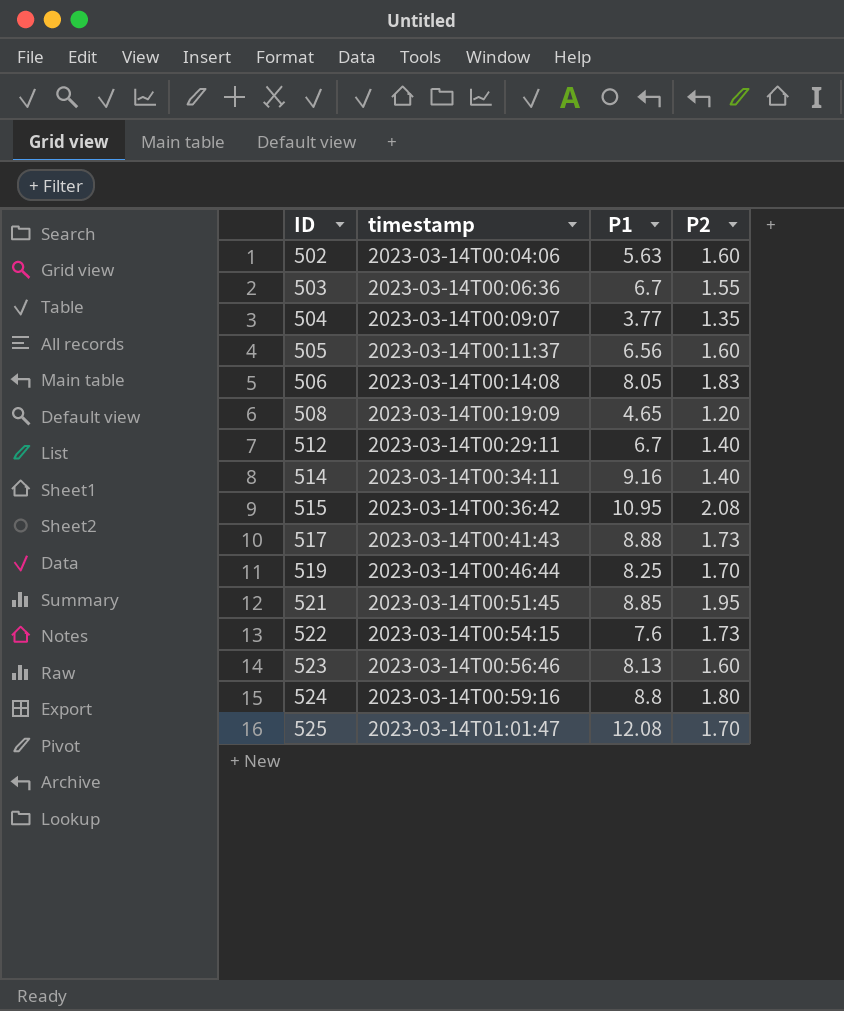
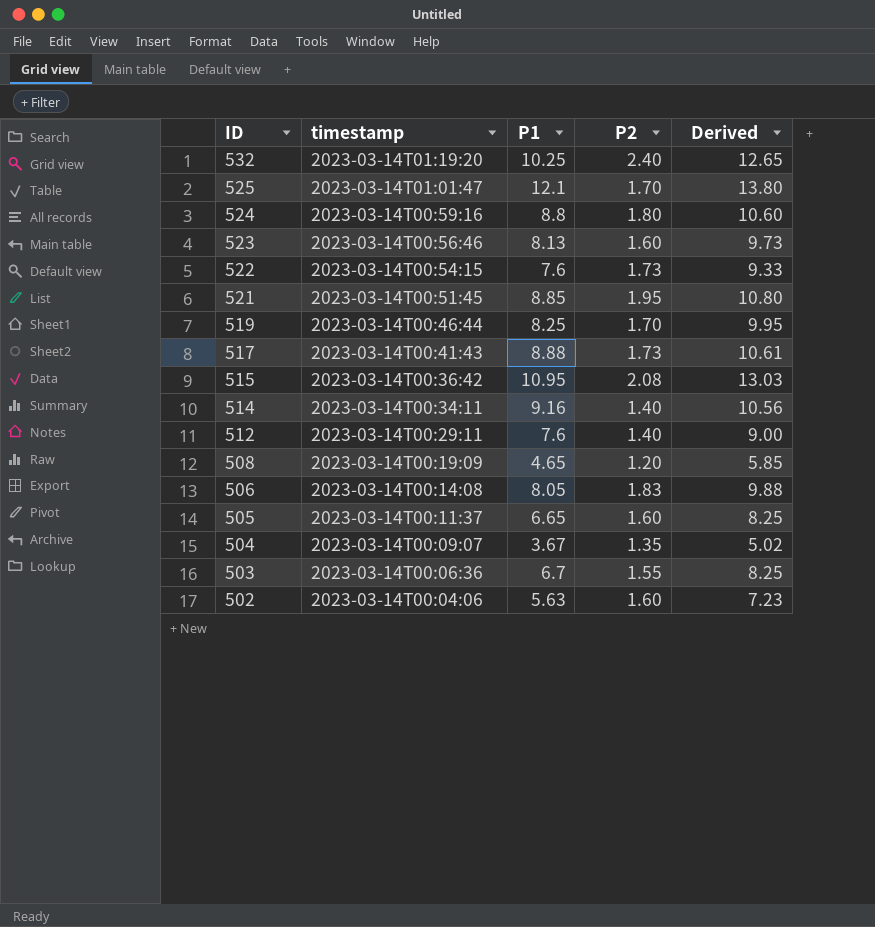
row order: ID ascending -> ID descending
column Derived | formula: none -> [P1] + [P2]
row 532: none -> 2023-03-14T01:19:20 | 10.25 | 2.40 | 12.65
525 | P1: 12.08 -> 12.1
512 | P1: 6.7 -> 7.6
505 | P1: 6.56 -> 6.65
504 | P1: 3.77 -> 3.67

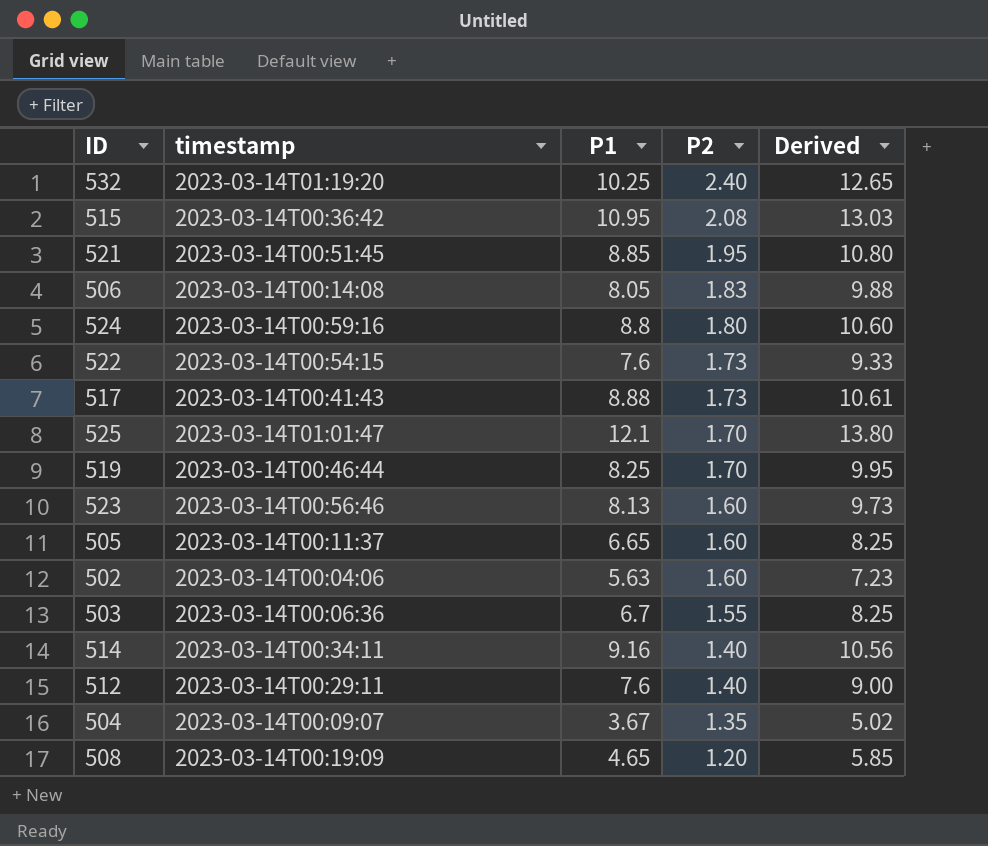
row order: ID descending -> P2 descending

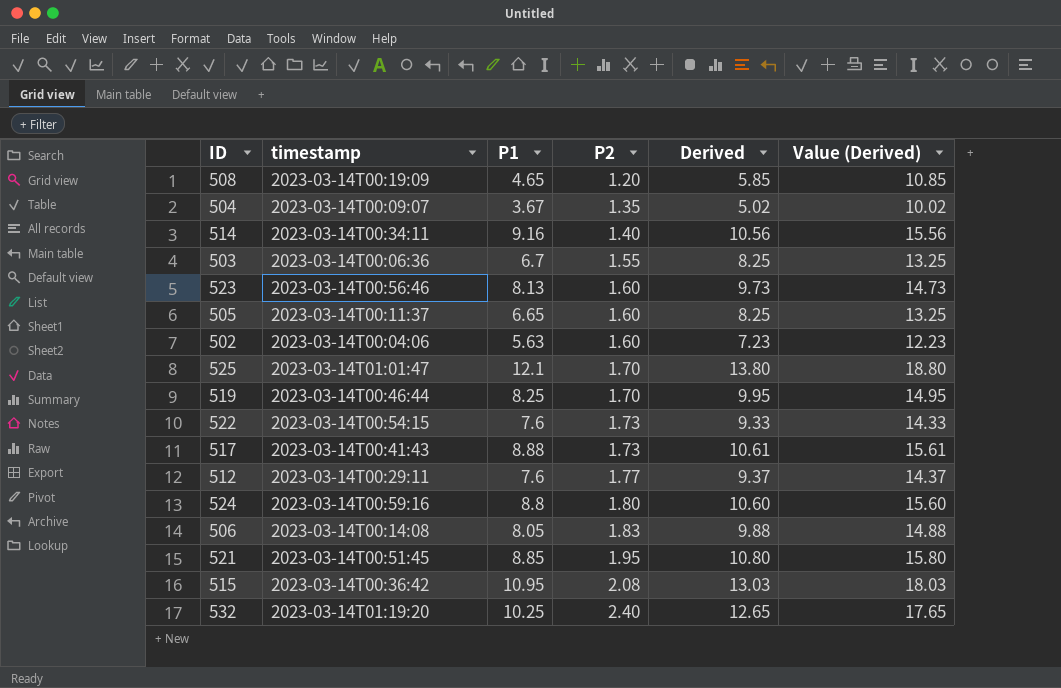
row order: P2 descending -> P2 ascending
column Value (Derived) | formula: none -> [Derived] + 5
512 | P2: 1.40 -> 1.77
512 | Derived: 9.00 -> 9.37

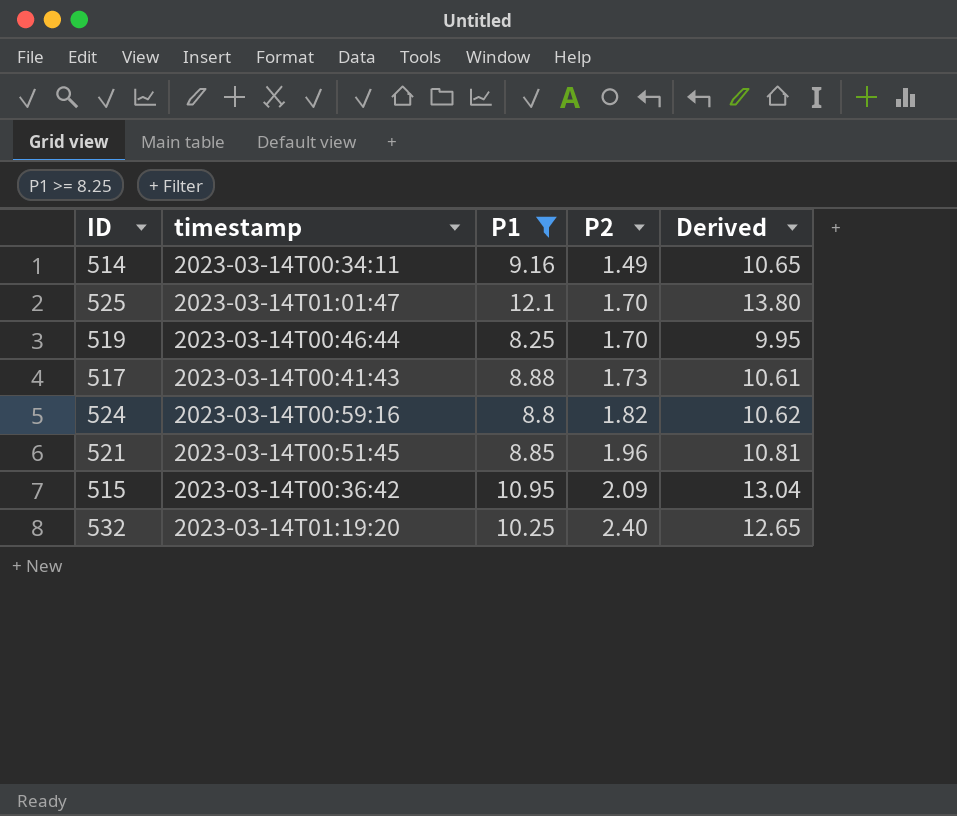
filter: none -> P1 >= 8.25
column Value (Derived) | formula: [Derived] + 5 -> none
514 | P2: 1.40 -> 1.49
514 | Derived: 10.56 -> 10.65
524 | P2: 1.80 -> 1.82
524 | Derived: 10.60 -> 10.62
521 | P2: 1.95 -> 1.96
521 | Derived: 10.80 -> 10.81
515 | P2: 2.08 -> 2.09
515 | Derived: 13.03 -> 13.04

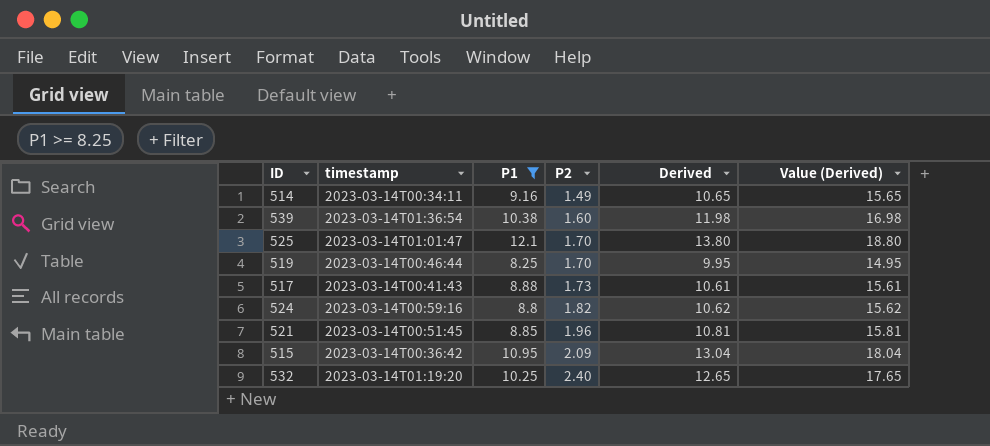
column Value (Derived) | formula: none -> [Derived] + 5
row 539: none -> 2023-03-14T01:36:54 | 10.38 | 1.60 | 11.98 | 16.98

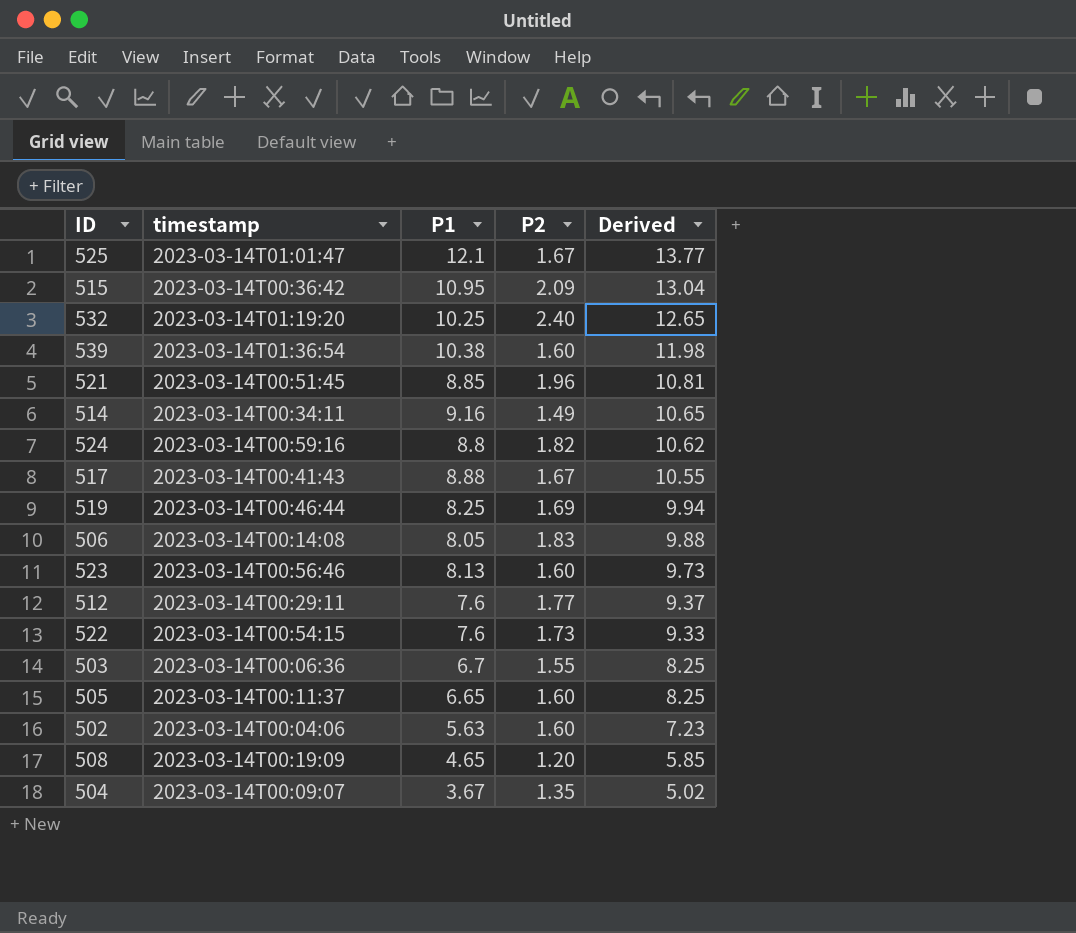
filter: P1 >= 8.25 -> none
row order: P2 ascending -> Derived descending
column Value (Derived) | formula: [Derived] + 5 -> none
525 | P2: 1.70 -> 1.67
525 | Derived: 13.80 -> 13.77
517 | P2: 1.73 -> 1.67
517 | Derived: 10.61 -> 10.55
519 | P2: 1.70 -> 1.69
519 | Derived: 9.95 -> 9.94

